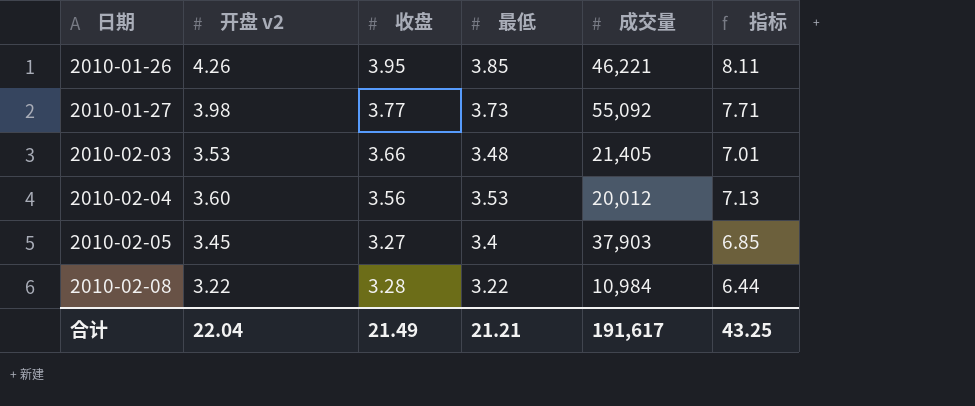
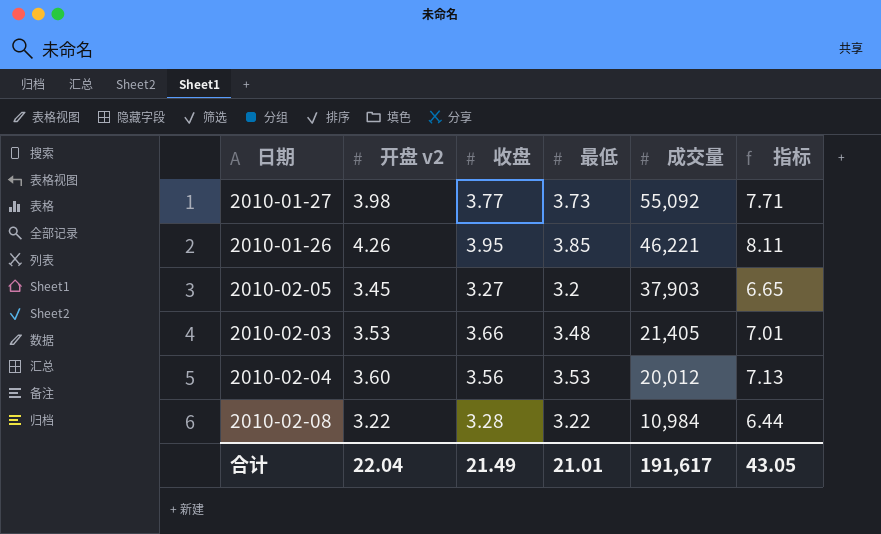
row order: 日期 ascending -> 成交量 descending
2010-02-05 | 最低: 3.4 -> 3.2
2010-02-05 | 指标: 6.85 -> 6.65
合计 | 最低: 21.21 -> 21.01
合计 | 指标: 43.25 -> 43.05

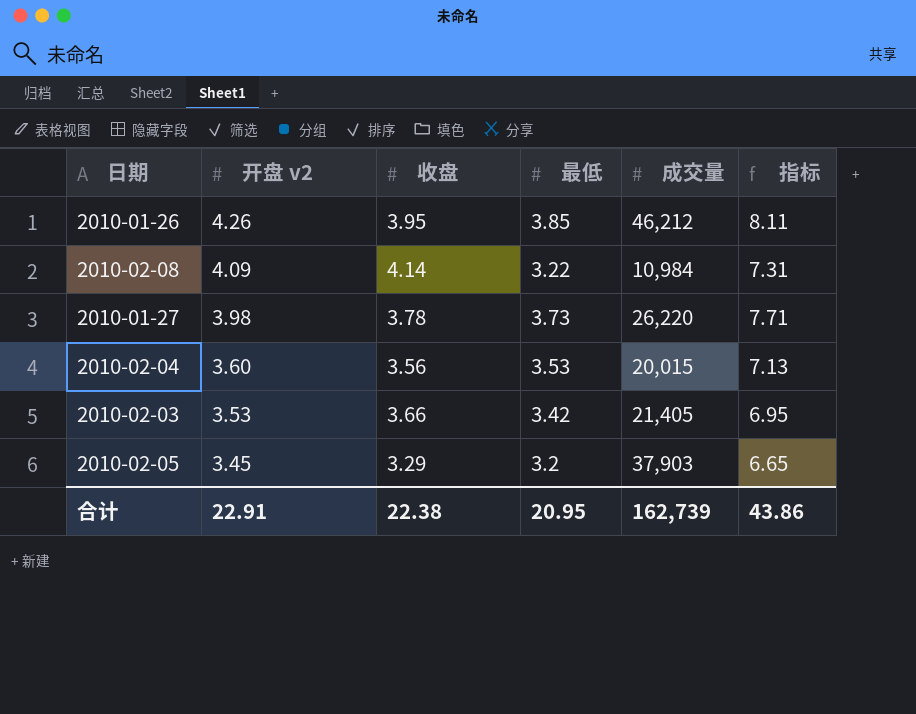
row order: 成交量 descending -> 开盘 v2 descending
2010-01-26 | 成交量: 46,221 -> 46,212
2010-02-08 | 开盘 v2: 3.22 -> 4.09
2010-02-08 | 收盘: 3.28 -> 4.14
2010-02-08 | 指标: 6.44 -> 7.31
2010-01-27 | 收盘: 3.77 -> 3.78
2010-01-27 | 成交量: 55,092 -> 26,220
2010-02-04 | 成交量: 20,012 -> 20,015
2010-02-03 | 最低: 3.48 -> 3.42
2010-02-03 | 指标: 7.01 -> 6.95
2010-02-05 | 收盘: 3.27 -> 3.29
合计 | 开盘 v2: 22.04 -> 22.91
合计 | 收盘: 21.49 -> 22.38
合计 | 最低: 21.01 -> 20.95
合计 | 成交量: 191,617 -> 162,739
合计 | 指标: 43.05 -> 43.86

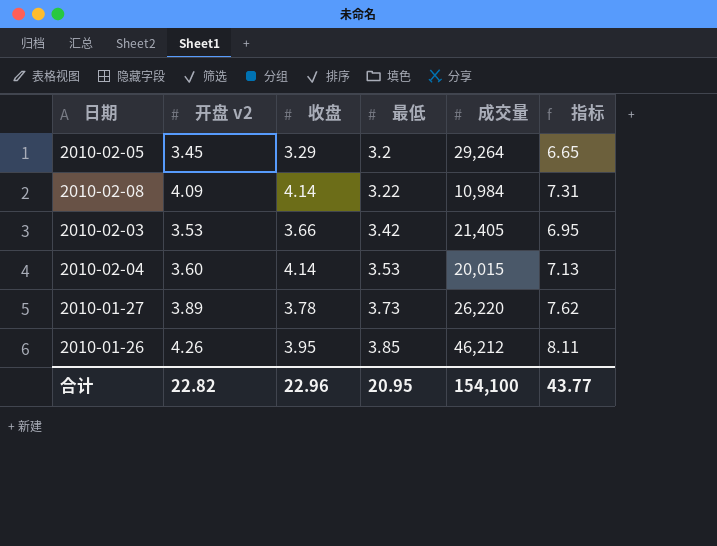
row order: 开盘 v2 descending -> 最低 ascending
2010-02-05 | 成交量: 37,903 -> 29,264
2010-02-04 | 收盘: 3.56 -> 4.14
2010-01-27 | 开盘 v2: 3.98 -> 3.89
2010-01-27 | 指标: 7.71 -> 7.62
合计 | 开盘 v2: 22.91 -> 22.82
合计 | 收盘: 22.38 -> 22.96
合计 | 成交量: 162,739 -> 154,100
合计 | 指标: 43.86 -> 43.77

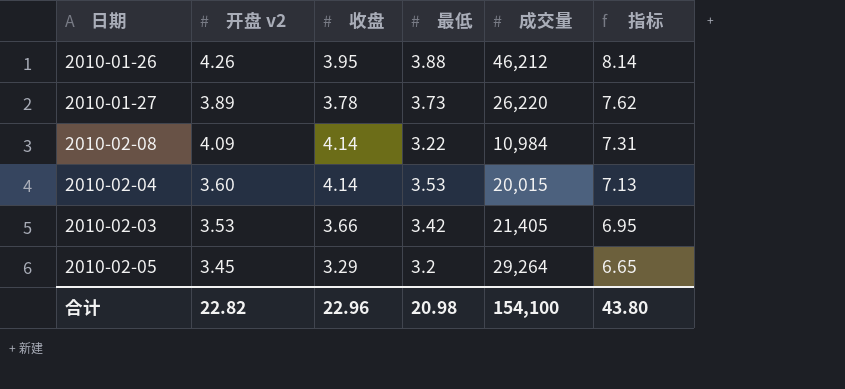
row order: 最低 ascending -> 指标 descending
2010-01-26 | 最低: 3.85 -> 3.88
2010-01-26 | 指标: 8.11 -> 8.14
合计 | 最低: 20.95 -> 20.98
合计 | 指标: 43.77 -> 43.80

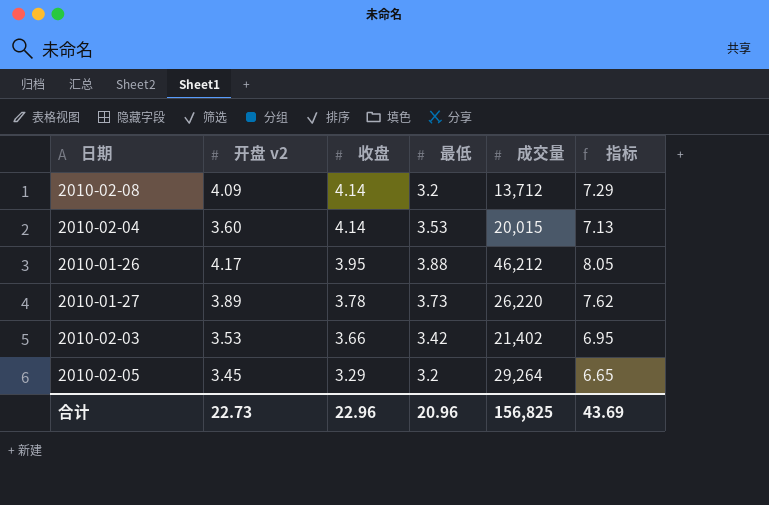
row order: 指标 descending -> 收盘 descending
2010-02-08 | 最低: 3.22 -> 3.2
2010-02-08 | 成交量: 10,984 -> 13,712
2010-02-08 | 指标: 7.31 -> 7.29
2010-01-26 | 开盘 v2: 4.26 -> 4.17
2010-01-26 | 指标: 8.14 -> 8.05
2010-02-03 | 成交量: 21,405 -> 21,402
合计 | 开盘 v2: 22.82 -> 22.73
合计 | 最低: 20.98 -> 20.96
合计 | 成交量: 154,100 -> 156,825
合计 | 指标: 43.80 -> 43.69

